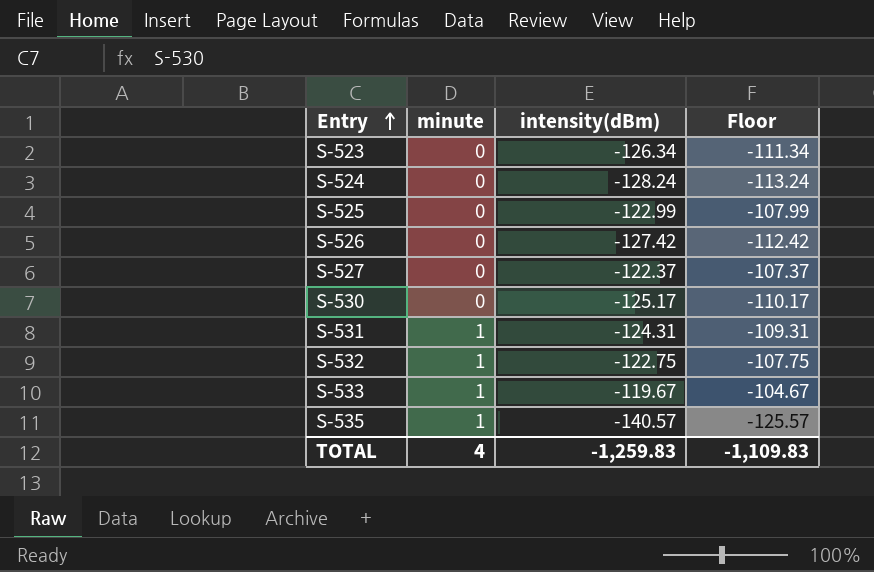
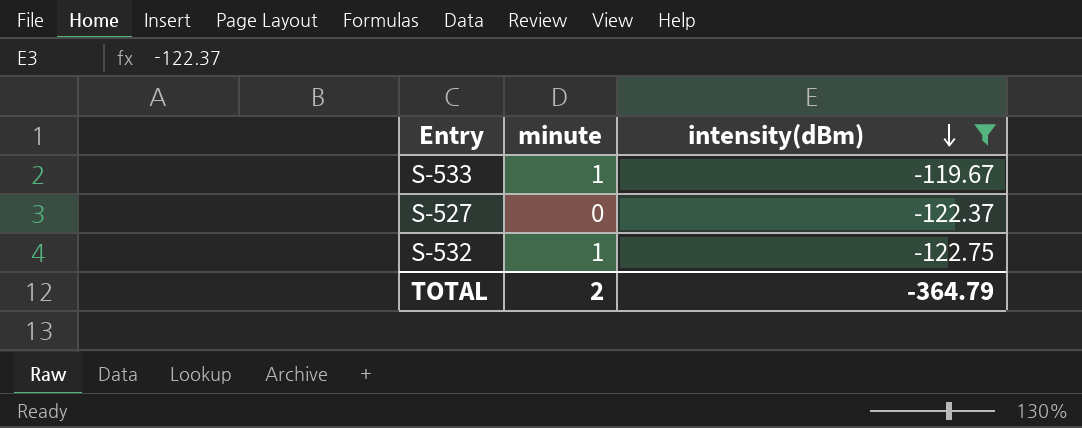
filter: none -> intensity(dBm) >= -122.75
row order: Entry ascending -> intensity(dBm) descending
column Floor | formula: [intensity(dBm)] + 15 -> none
TOTAL | minute: 4 -> 2
TOTAL | intensity(dBm): -1,259.83 -> -364.79

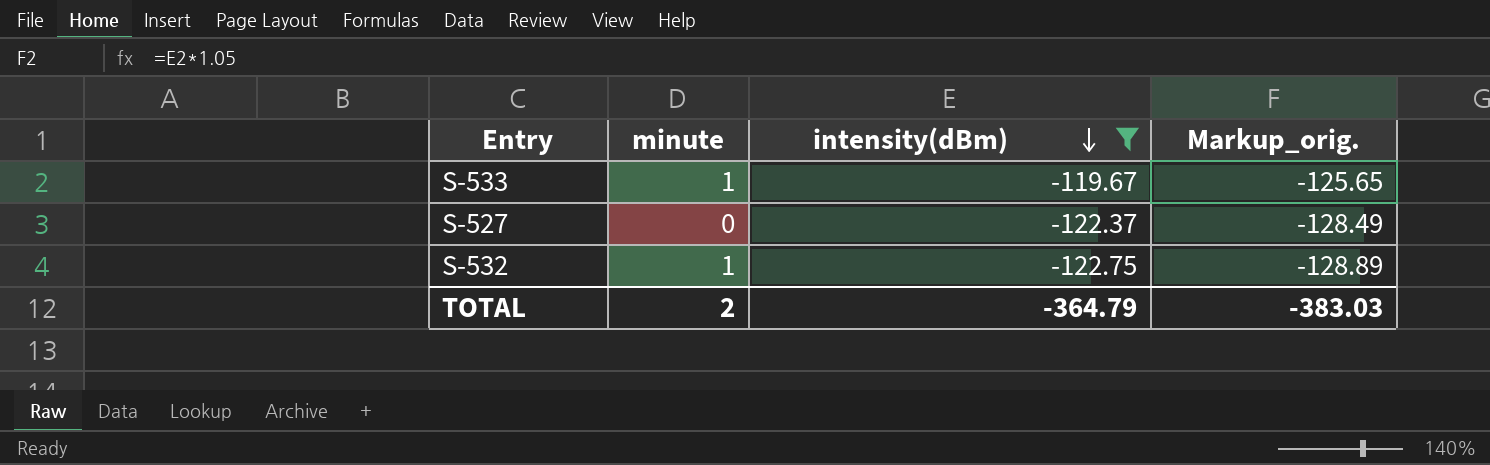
column Markup_orig. | formula: none -> [intensity(dBm)] * 1.05

